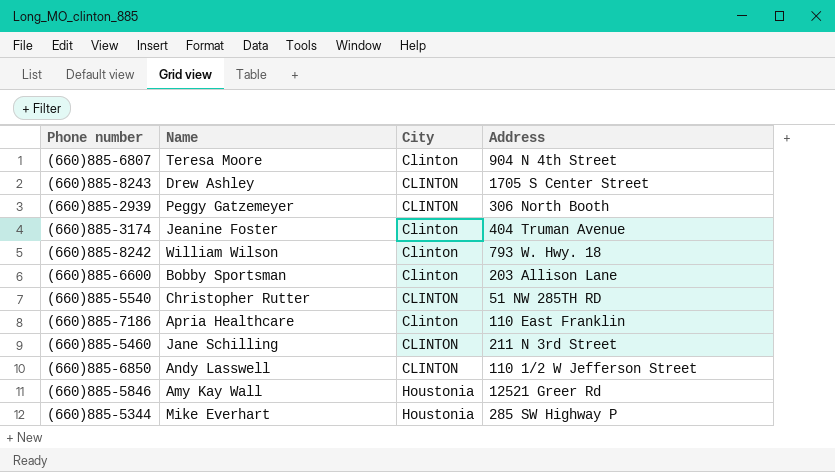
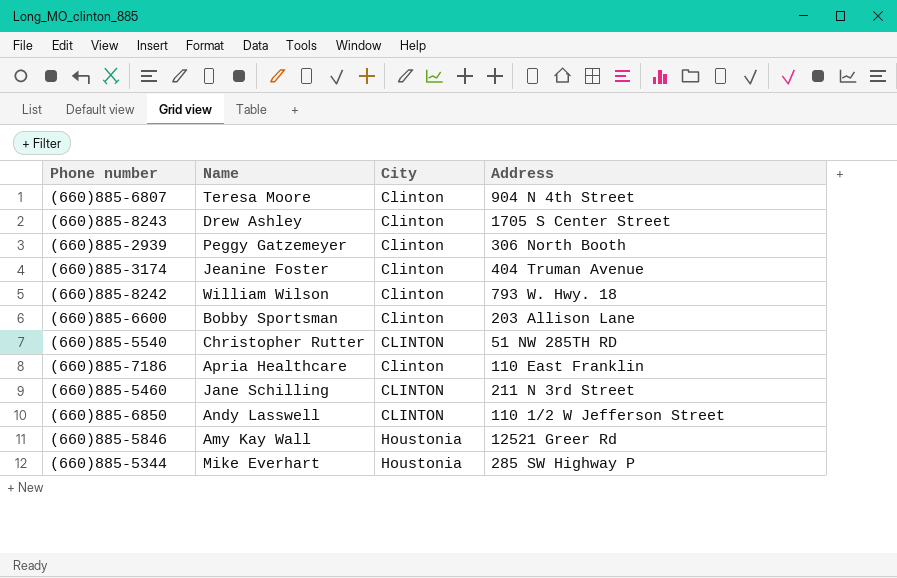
(660)885-8243 | City: CLINTON -> Clinton
(660)885-2939 | City: CLINTON -> Clinton

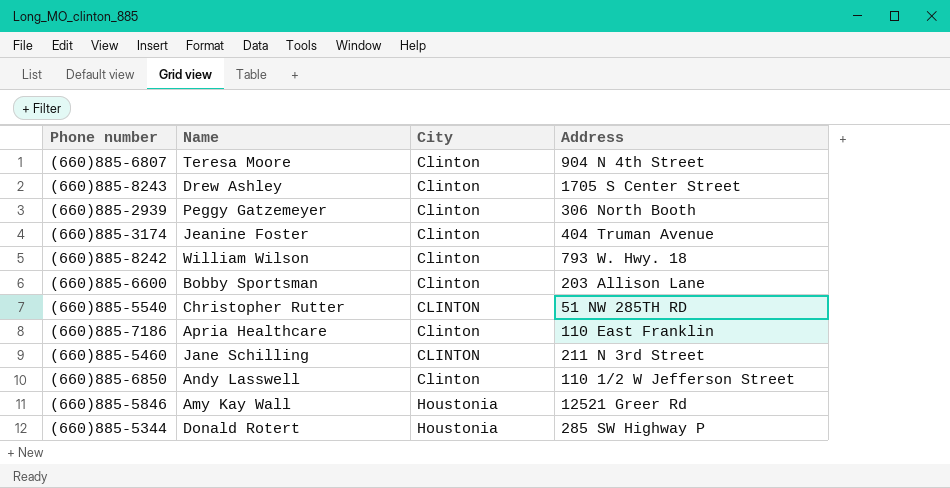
(660)885-6850 | City: CLINTON -> Clinton
(660)885-5344 | Name: Mike Everhart -> Donald Rotert

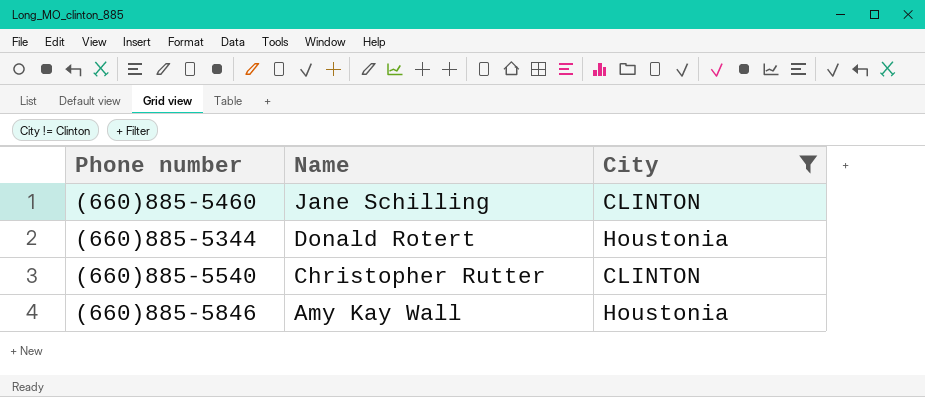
filter: none -> City != Clinton
row order: City ascending -> Name descending
column Address | position: 4 -> none

